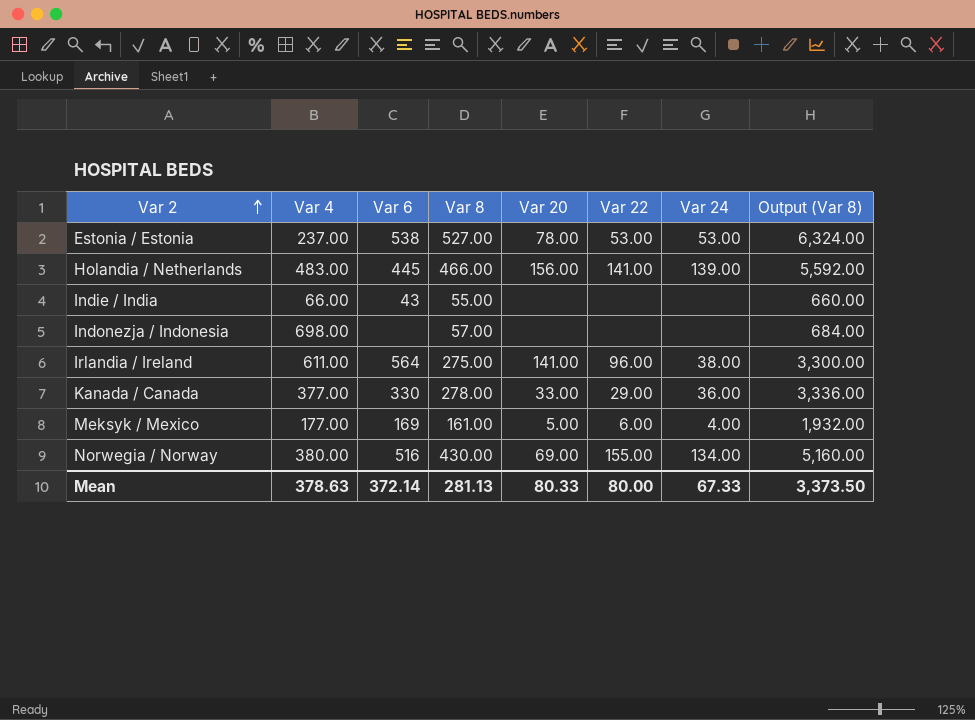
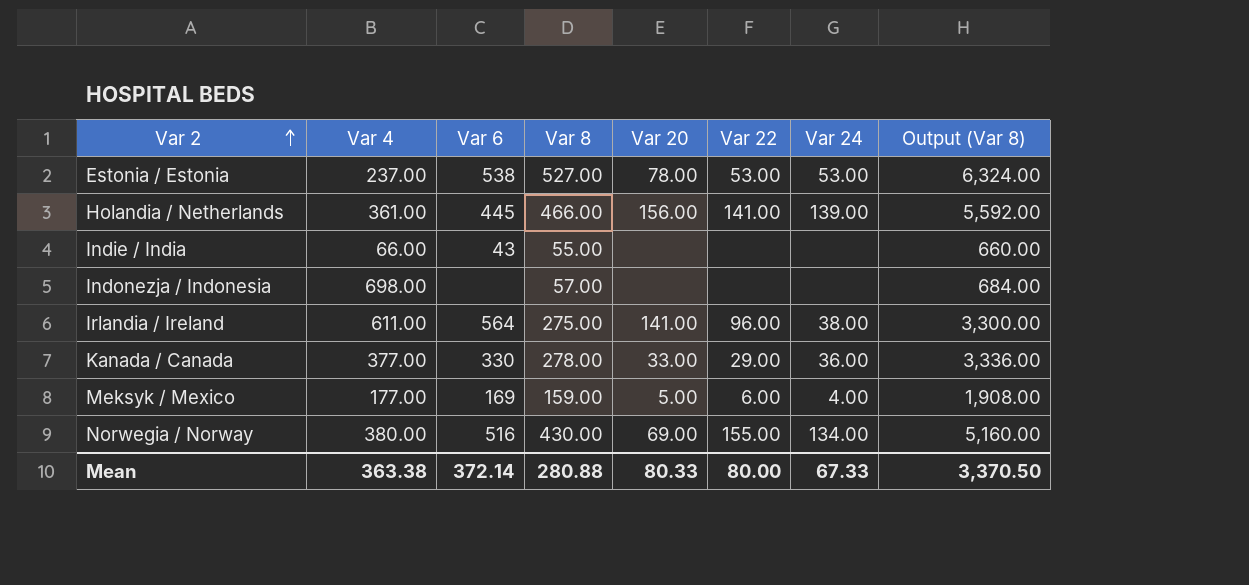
Holandia / Netherlands | Var 4: 483.00 -> 361.00
Meksyk / Mexico | Var 8: 161.00 -> 159.00
Meksyk / Mexico | Output (Var 8): 1,932.00 -> 1,908.00
Mean | Var 4: 378.63 -> 363.38
Mean | Var 8: 281.13 -> 280.88
Mean | Output (Var 8): 3,373.50 -> 3,370.50

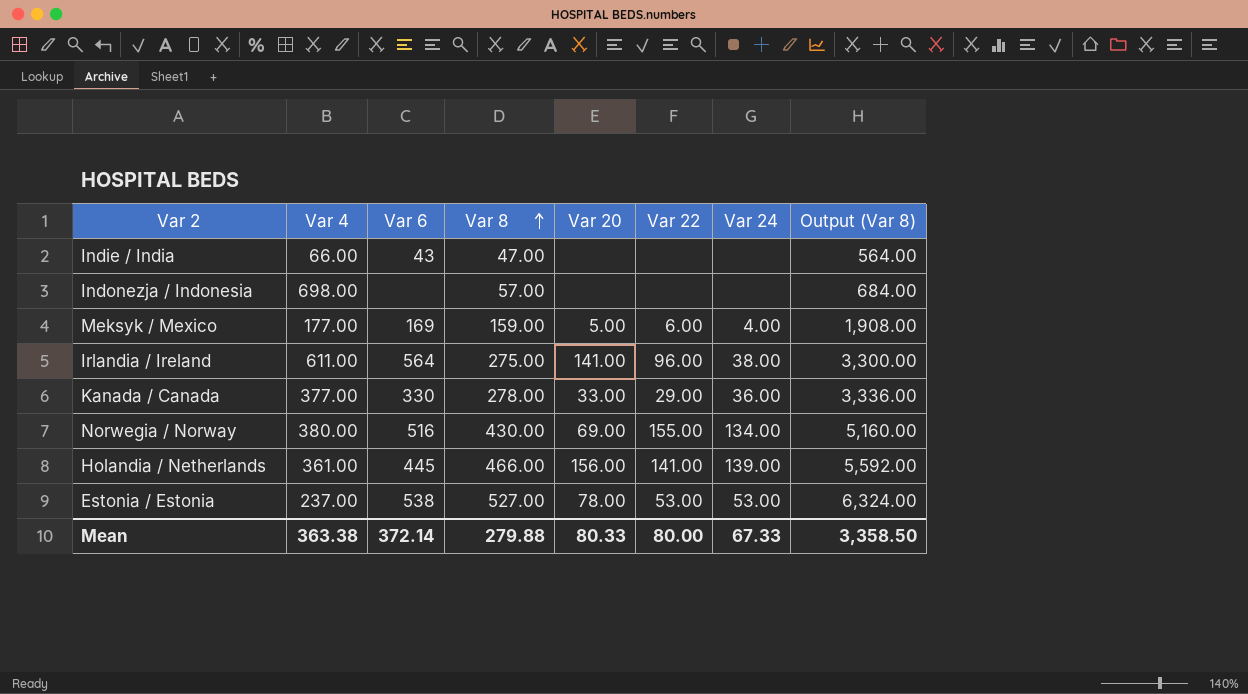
row order: Var 2 ascending -> Var 8 ascending
Indie / India | Var 8: 55.00 -> 47.00
Indie / India | Output (Var 8): 660.00 -> 564.00
Mean | Var 8: 280.88 -> 279.88
Mean | Output (Var 8): 3,370.50 -> 3,358.50

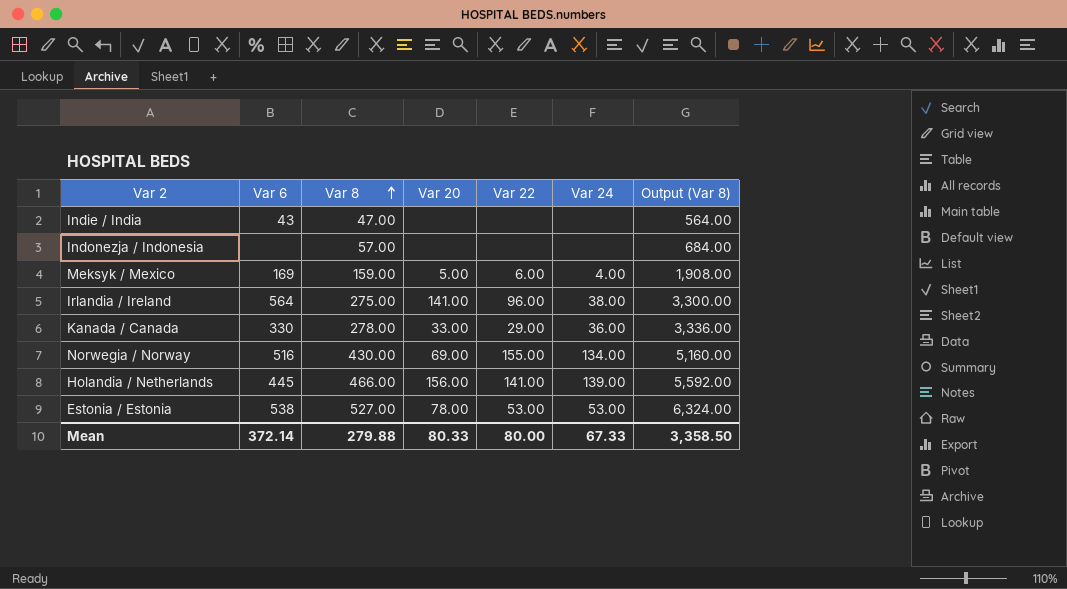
column Var 4 | position: 2 -> none

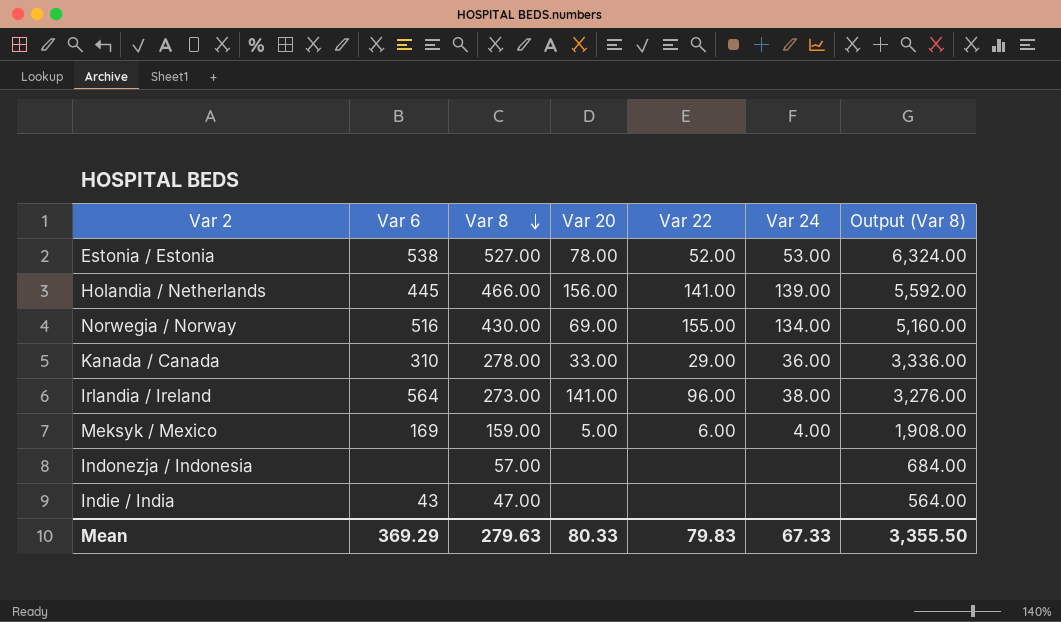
row order: Var 8 ascending -> Var 8 descending
Estonia / Estonia | Var 22: 53.00 -> 52.00
Kanada / Canada | Var 6: 330 -> 310
Irlandia / Ireland | Var 8: 275.00 -> 273.00
Irlandia / Ireland | Output (Var 8): 3,300.00 -> 3,276.00
Mean | Var 6: 372.14 -> 369.29
Mean | Var 8: 279.88 -> 279.63
Mean | Var 22: 80.00 -> 79.83
Mean | Output (Var 8): 3,358.50 -> 3,355.50

